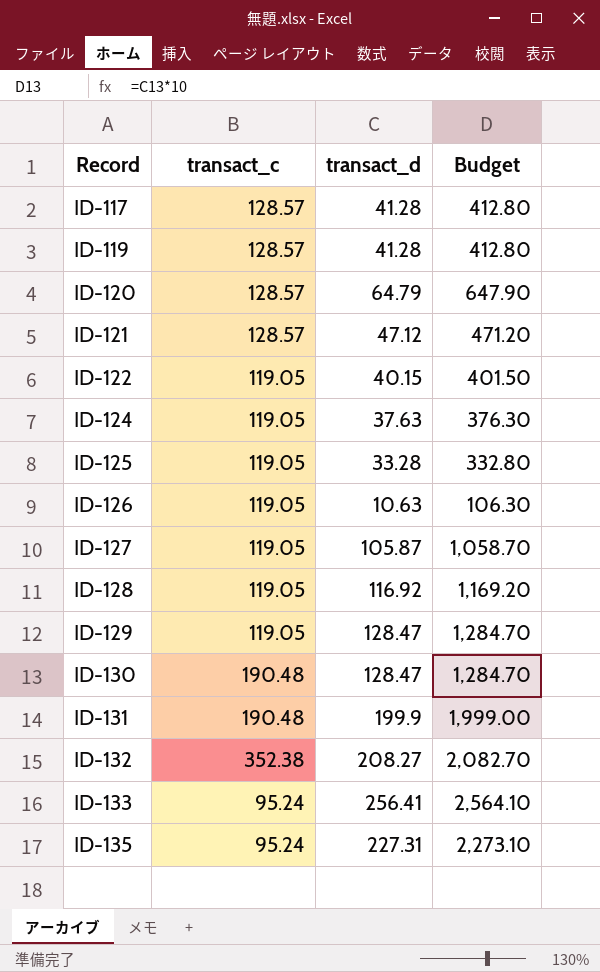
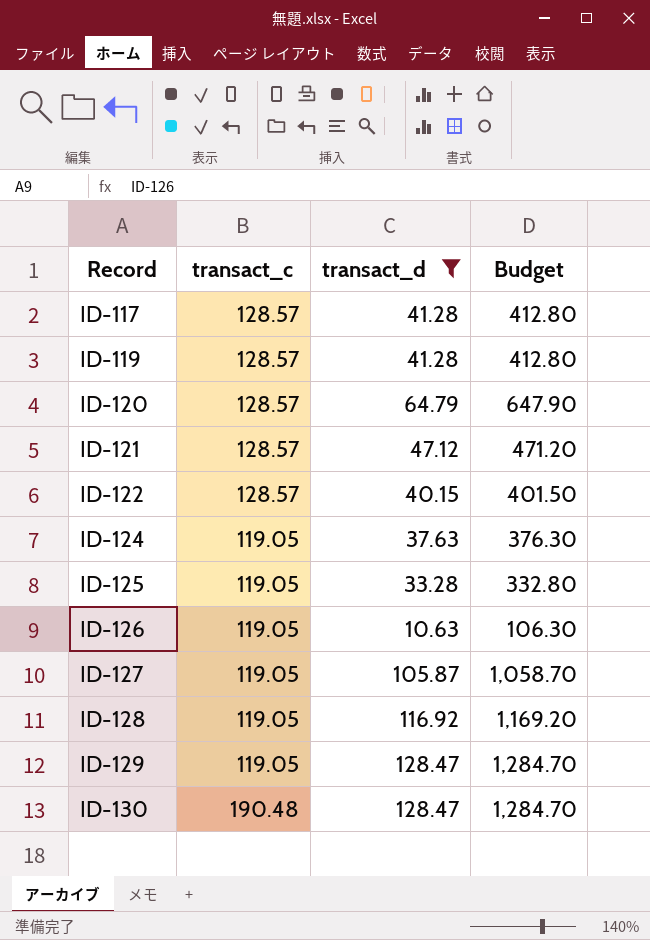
filter: none -> transact_d <= 128.47
ID-122 | transact_c: 119.05 -> 128.57

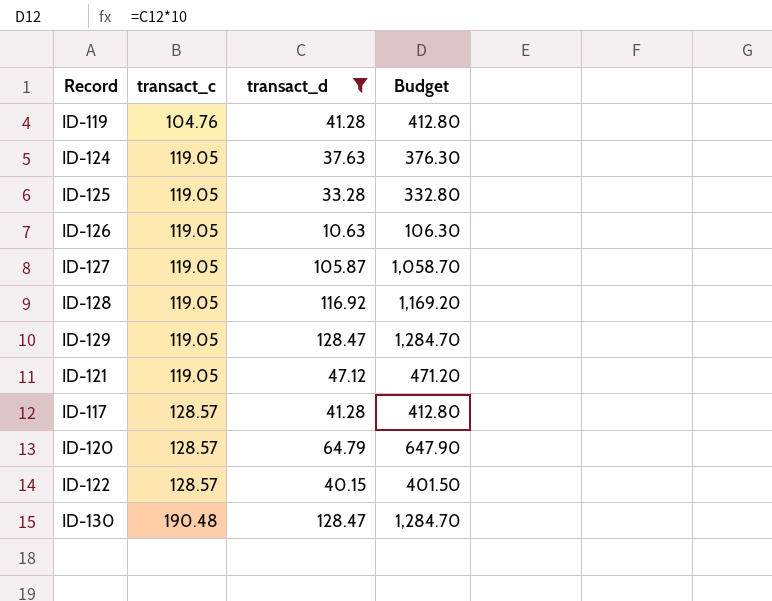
row order: Record ascending -> transact_c ascending
ID-119 | transact_c: 128.57 -> 104.76
ID-121 | transact_c: 128.57 -> 119.05

